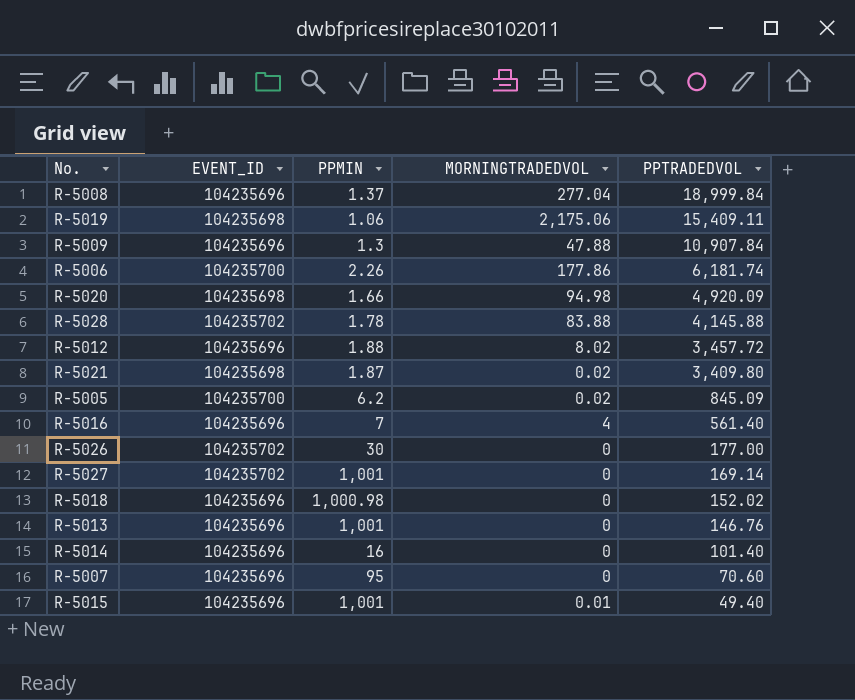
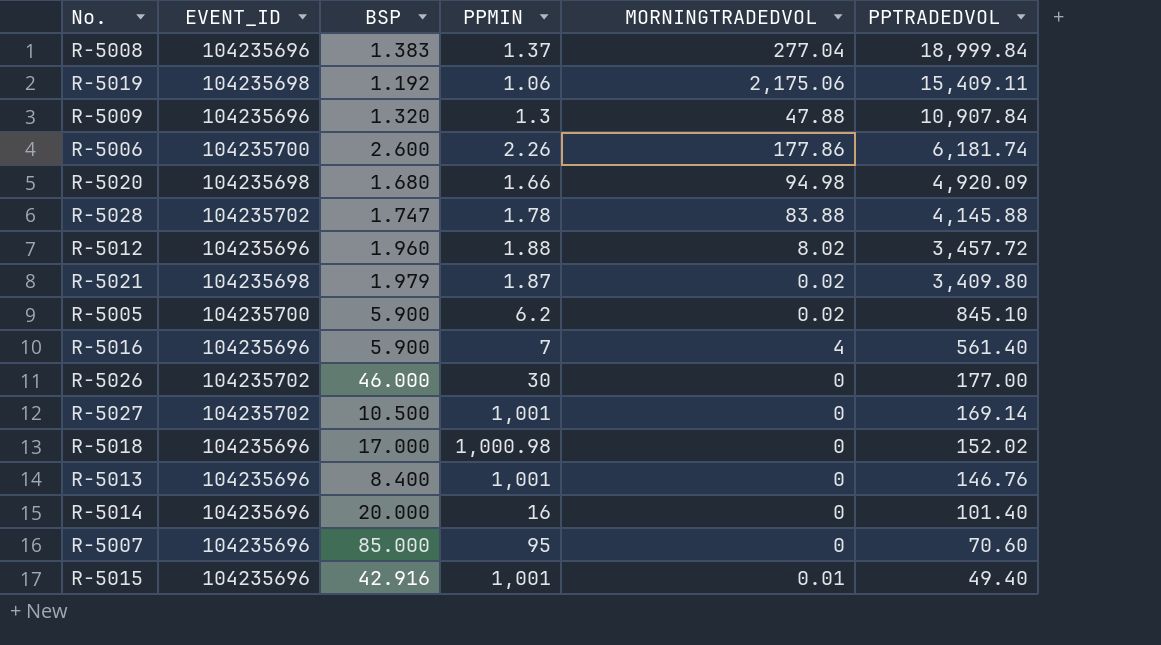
column BSP | position: none -> 3
R-5005 | PPTRADEDVOL: 845.09 -> 845.10

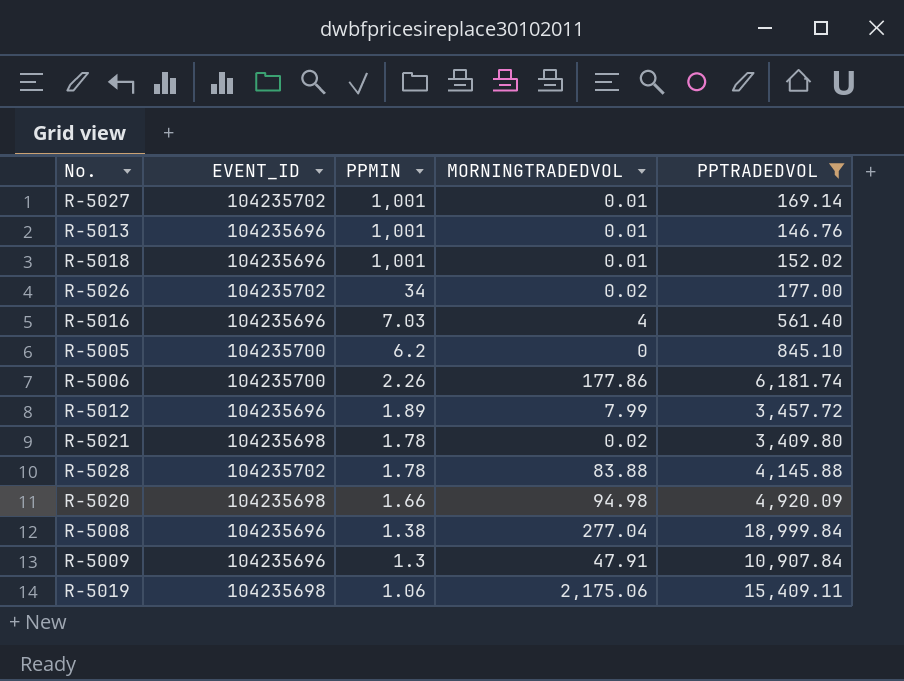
filter: none -> PPTRADEDVOL >= 146.76
row order: PPTRADEDVOL descending -> PPMIN descending
column BSP | position: 3 -> none
R-5027 | MORNINGTRADEDVOL: 0 -> 0.01
R-5013 | MORNINGTRADEDVOL: 0 -> 0.01
R-5018 | PPMIN: 1,000.98 -> 1,001
R-5018 | MORNINGTRADEDVOL: 0 -> 0.01
R-5026 | PPMIN: 30 -> 34
R-5026 | MORNINGTRADEDVOL: 0 -> 0.02
R-5016 | PPMIN: 7 -> 7.03
R-5005 | MORNINGTRADEDVOL: 0.02 -> 0
R-5012 | PPMIN: 1.88 -> 1.89
R-5012 | MORNINGTRADEDVOL: 8.02 -> 7.99
R-5021 | PPMIN: 1.87 -> 1.78
R-5008 | PPMIN: 1.37 -> 1.38
R-5009 | MORNINGTRADEDVOL: 47.88 -> 47.91

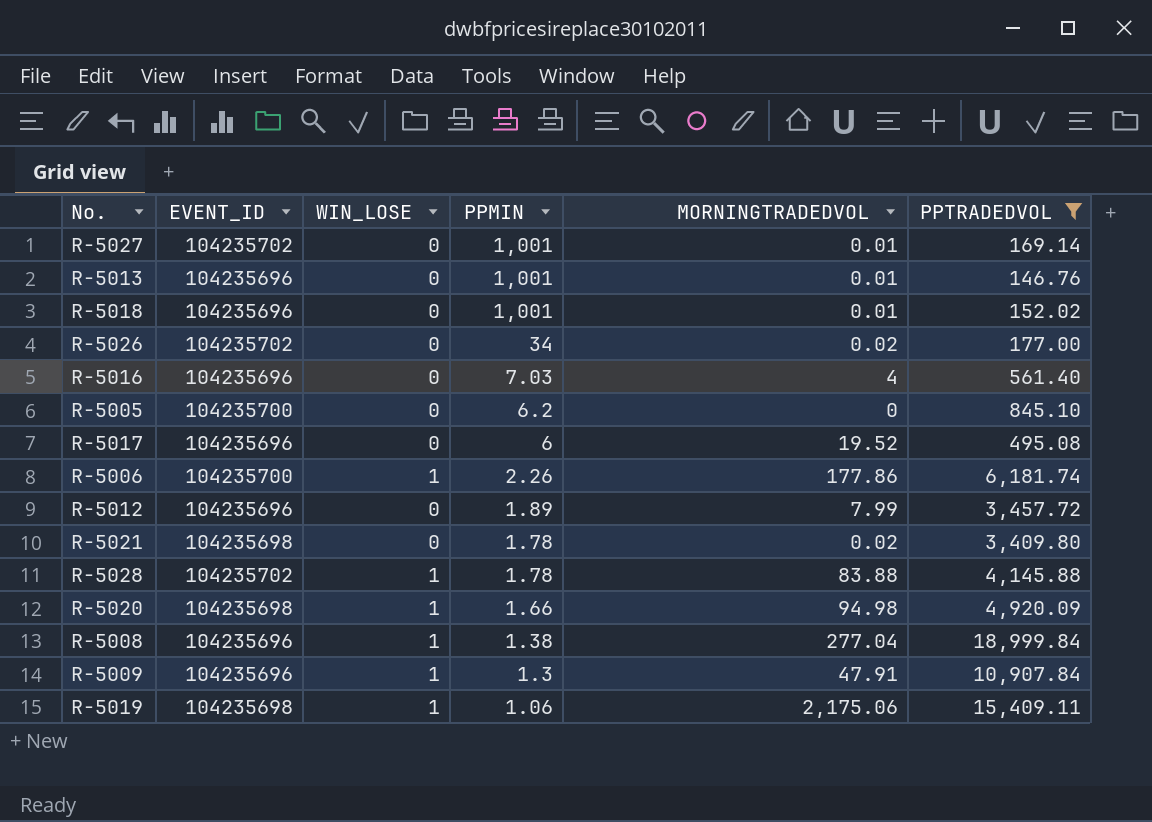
column WIN_LOSE | position: none -> 3
row R-5017: none -> 104235696 | 0 | 6 | 19.52 | 495.08

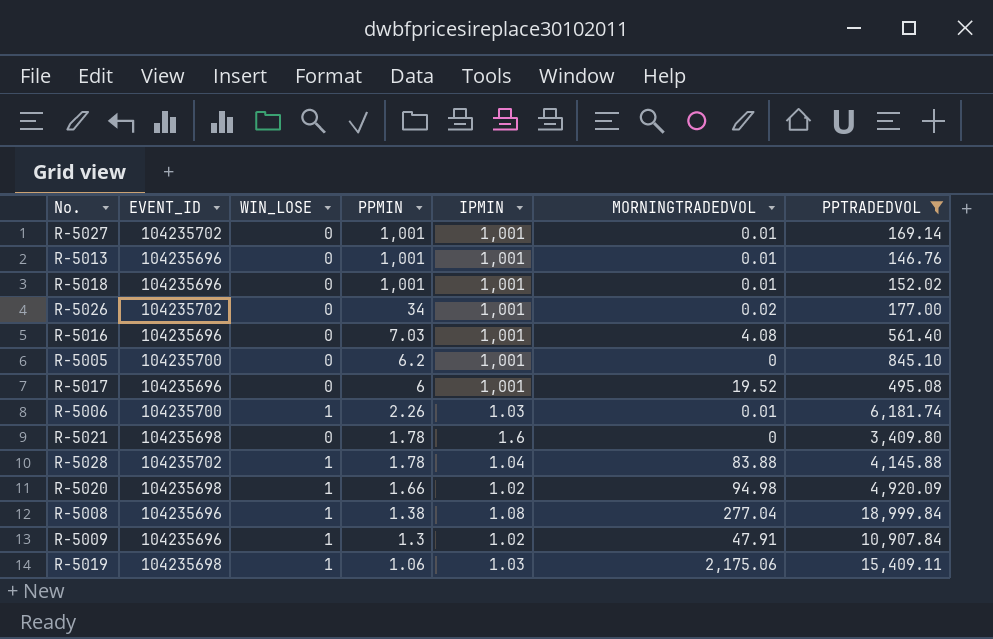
column IPMIN | position: none -> 5
row R-5012: 104235696 | 0 | 1.89 | 7.99 | 3,457.72 -> none
R-5016 | MORNINGTRADEDVOL: 4 -> 4.08
R-5006 | MORNINGTRADEDVOL: 177.86 -> 0.01
R-5021 | MORNINGTRADEDVOL: 0.02 -> 0

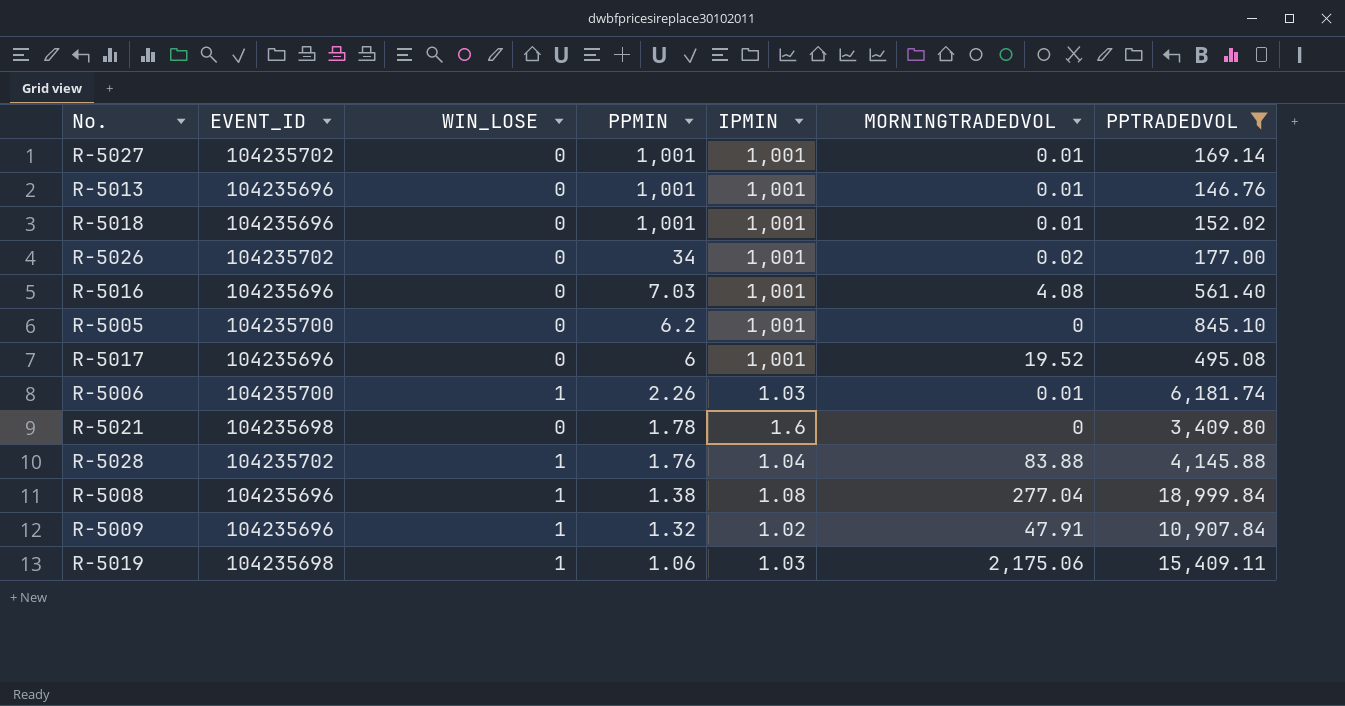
row R-5020: 104235698 | 1 | 1.66 | 1.02 | 94.98 | 4,920.09 -> none
R-5028 | PPMIN: 1.78 -> 1.76
R-5009 | PPMIN: 1.3 -> 1.32

